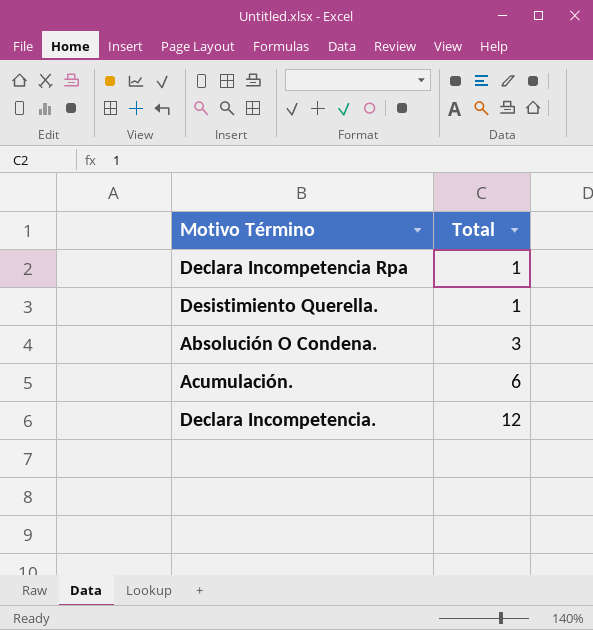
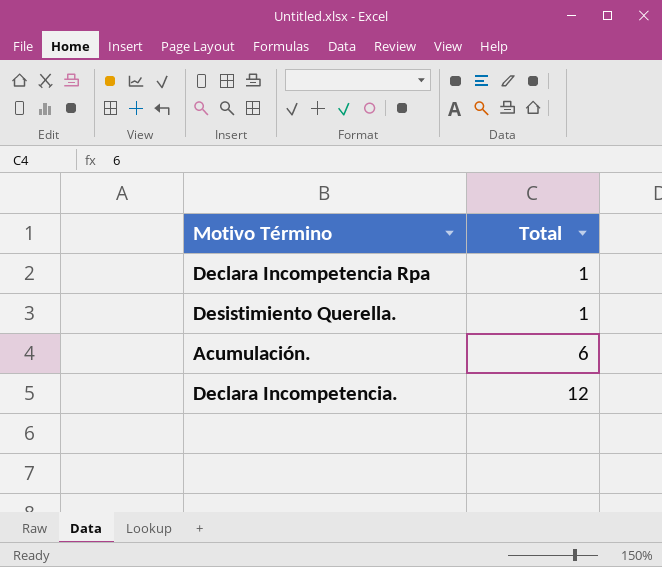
row Absolución O Condena.: 3 -> none

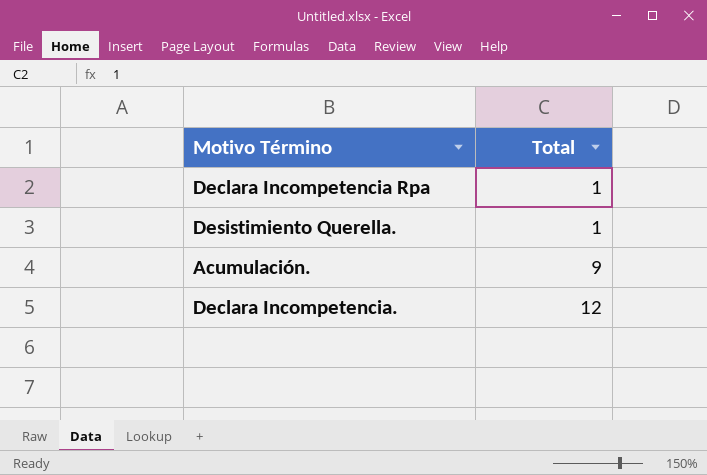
Acumulación. | Total: 6 -> 9

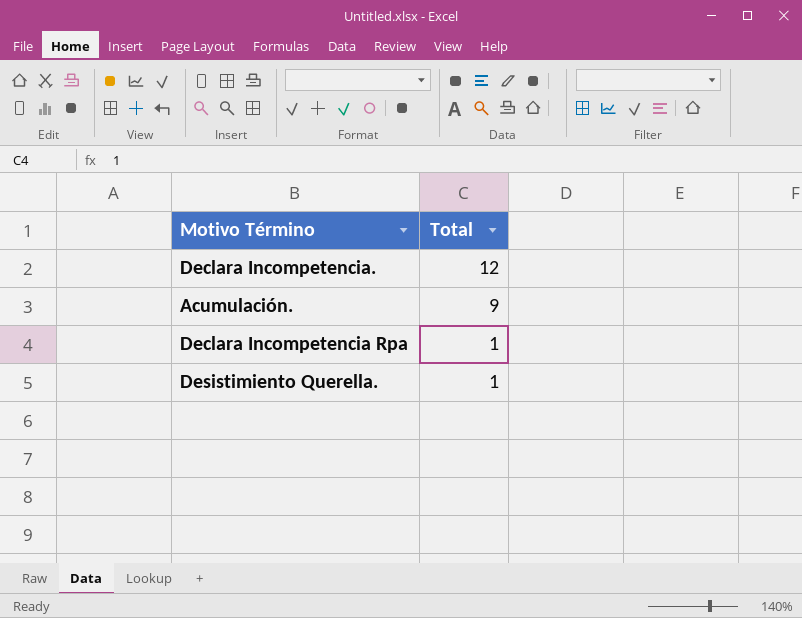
row order: Total ascending -> Total descending

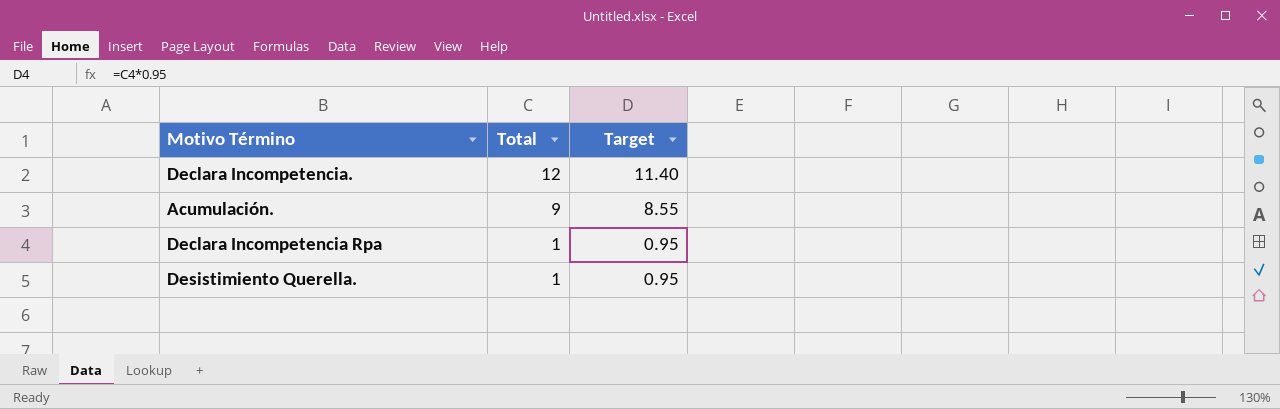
column Target | formula: none -> [Total] * 0.95

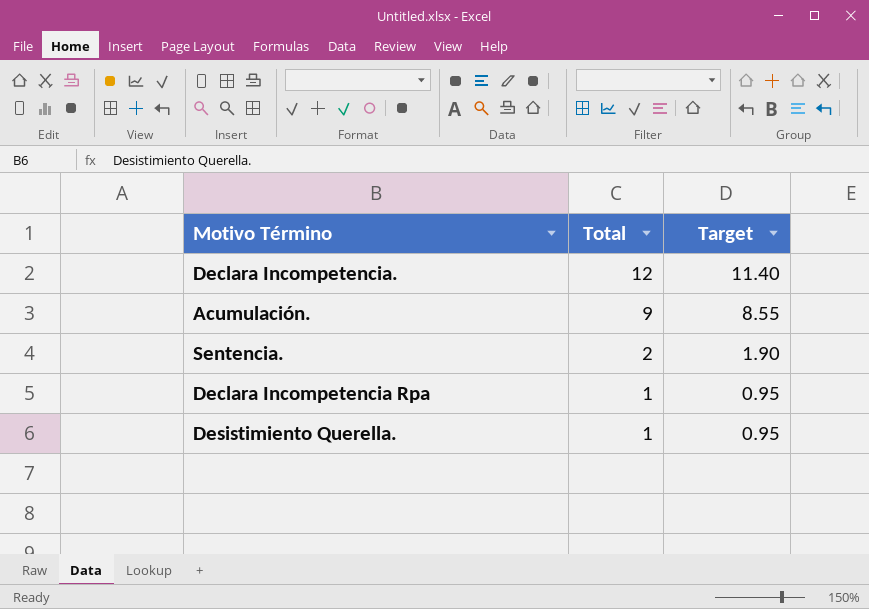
row Sentencia.: none -> 2 | 1.90

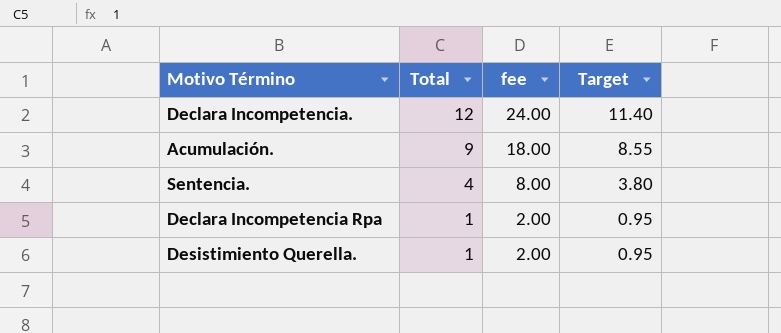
column fee | formula: none -> [Total] * 2
Sentencia. | Total: 2 -> 4
Sentencia. | Target: 1.90 -> 3.80

